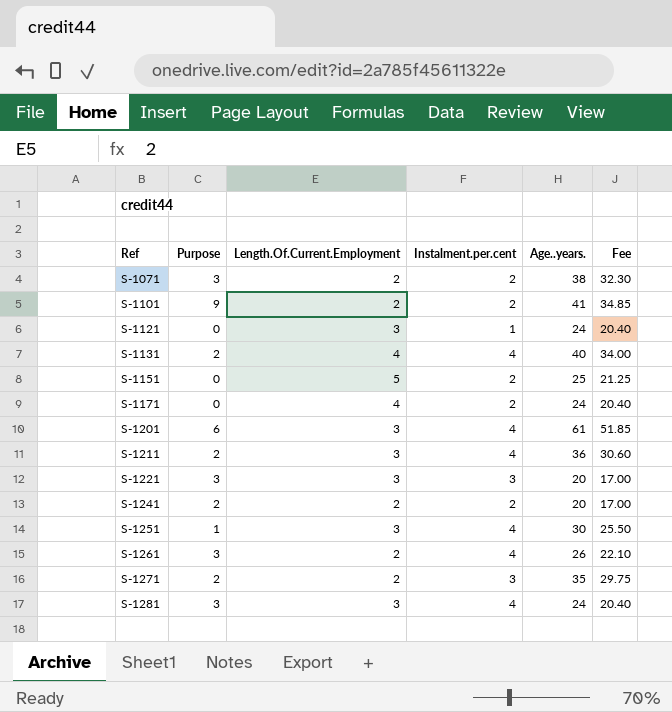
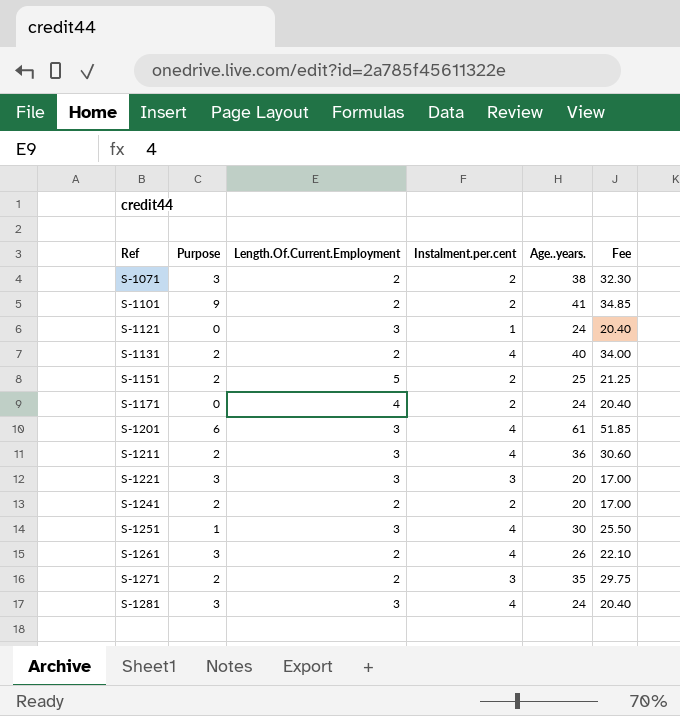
S-1131 | Length.Of.Current.Employment: 4 -> 2
S-1151 | Purpose: 0 -> 2

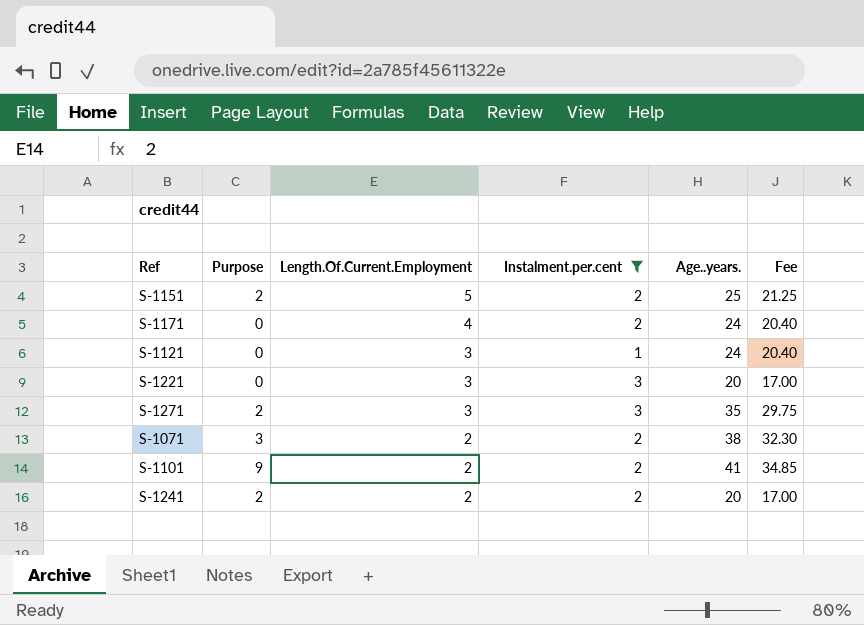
filter: none -> Instalment.per.cent != 4
row order: Ref ascending -> Length.Of.Current.Employment descending
S-1221 | Purpose: 3 -> 0
S-1271 | Length.Of.Current.Employment: 2 -> 3

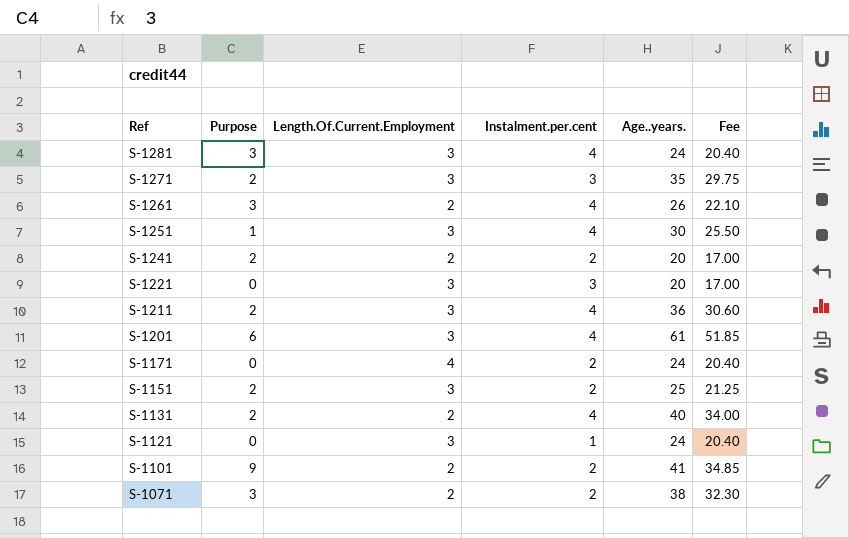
filter: Instalment.per.cent != 4 -> none
row order: Length.Of.Current.Employment descending -> Ref descending
S-1151 | Length.Of.Current.Employment: 5 -> 3

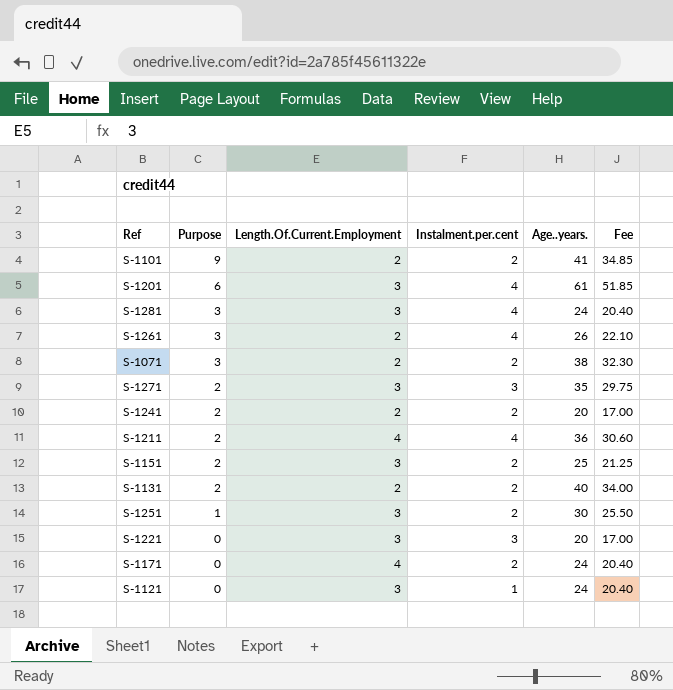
row order: Ref descending -> Purpose descending
S-1211 | Length.Of.Current.Employment: 3 -> 4
S-1131 | Instalment.per.cent: 4 -> 2
S-1251 | Instalment.per.cent: 4 -> 2

